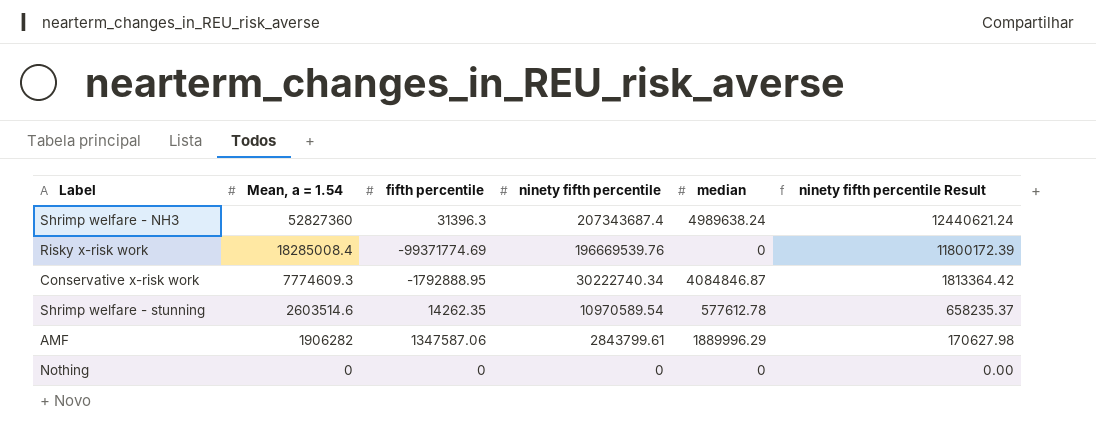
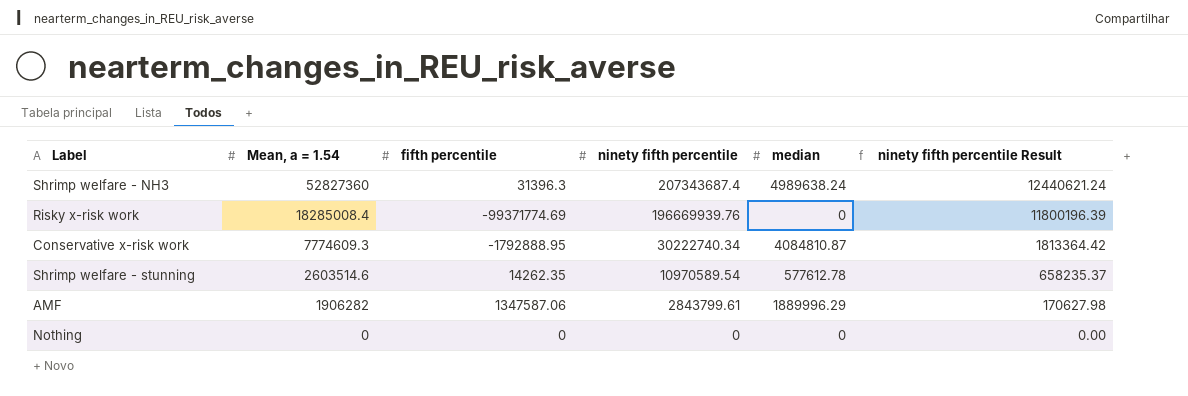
Risky x-risk work | ninety fifth percentile: 196669539.76 -> 196669939.76
Risky x-risk work | ninety fifth percentile Result: 11800172.39 -> 11800196.39
Conservative x-risk work | median: 4084846.87 -> 4084810.87

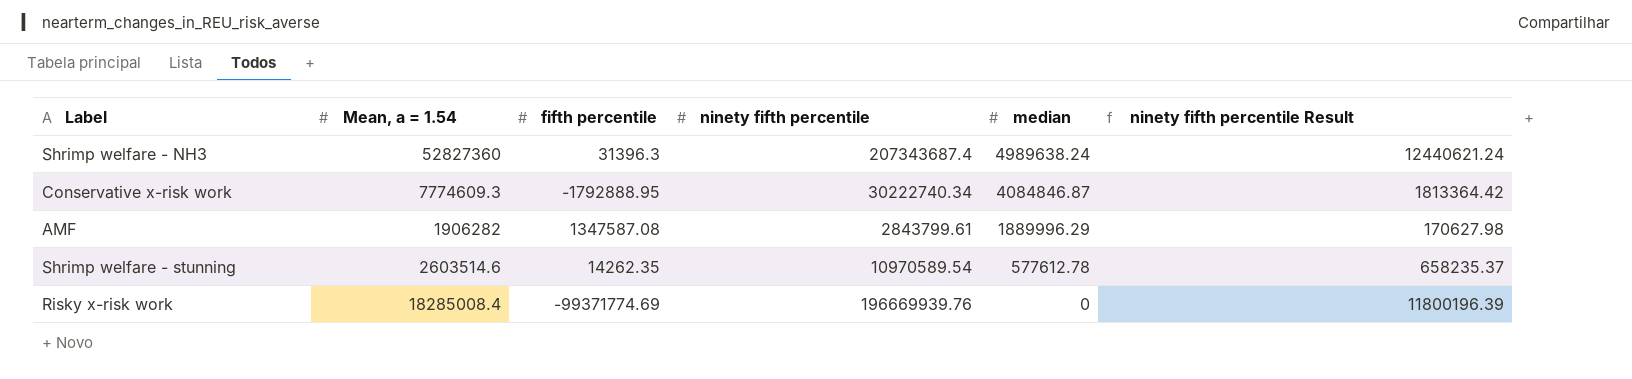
row order: Mean, a = 1.54 descending -> median descending
row Nothing: 0 | 0 | 0 | 0 | 0.00 -> none
Conservative x-risk work | median: 4084810.87 -> 4084846.87
AMF | fifth percentile: 1347587.06 -> 1347587.08

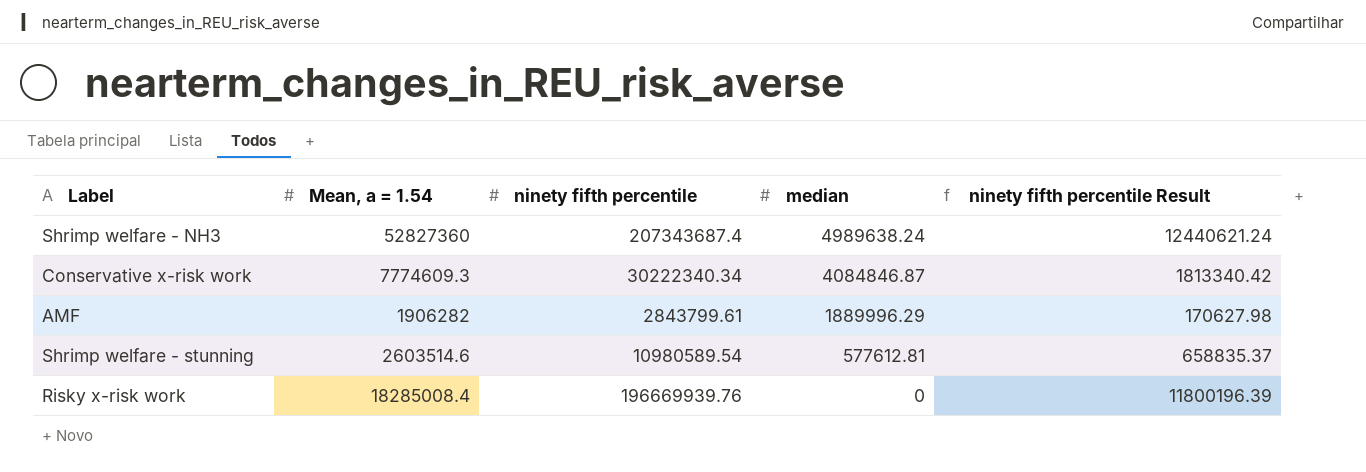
column fifth percentile | position: 3 -> none
Conservative x-risk work | ninety fifth percentile: 30222740.34 -> 30222340.34
Conservative x-risk work | ninety fifth percentile Result: 1813364.42 -> 1813340.42
Shrimp welfare - stunning | ninety fifth percentile: 10970589.54 -> 10980589.54
Shrimp welfare - stunning | median: 577612.78 -> 577612.81
Shrimp welfare - stunning | ninety fifth percentile Result: 658235.37 -> 658835.37

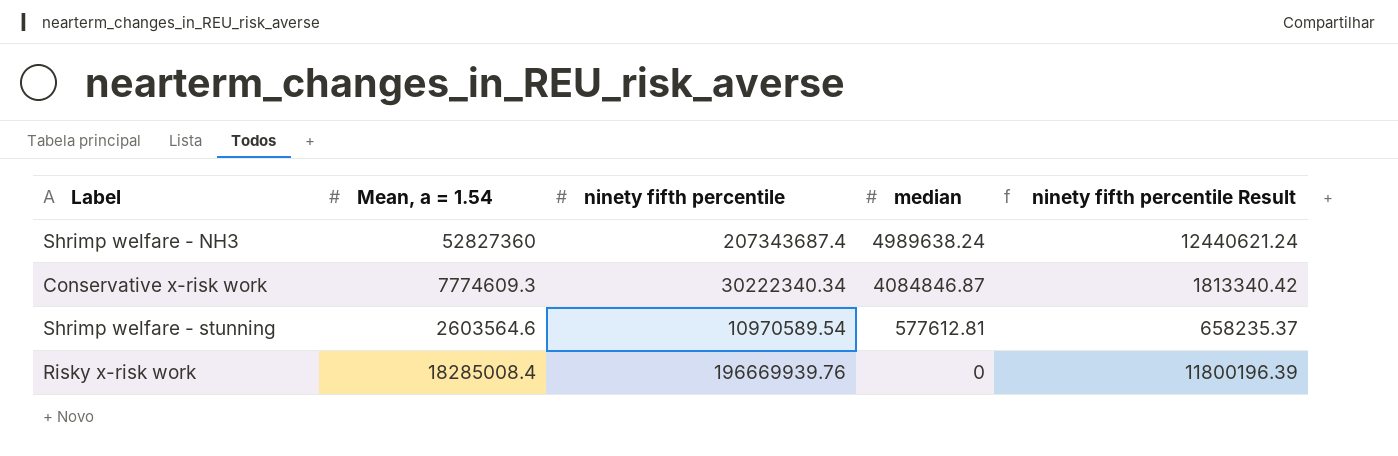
row AMF: 1906282 | 2843799.61 | 1889996.29 | 170627.98 -> none
Shrimp welfare - stunning | Mean, a = 1.54: 2603514.6 -> 2603564.6
Shrimp welfare - stunning | ninety fifth percentile: 10980589.54 -> 10970589.54
Shrimp welfare - stunning | ninety fifth percentile Result: 658835.37 -> 658235.37

